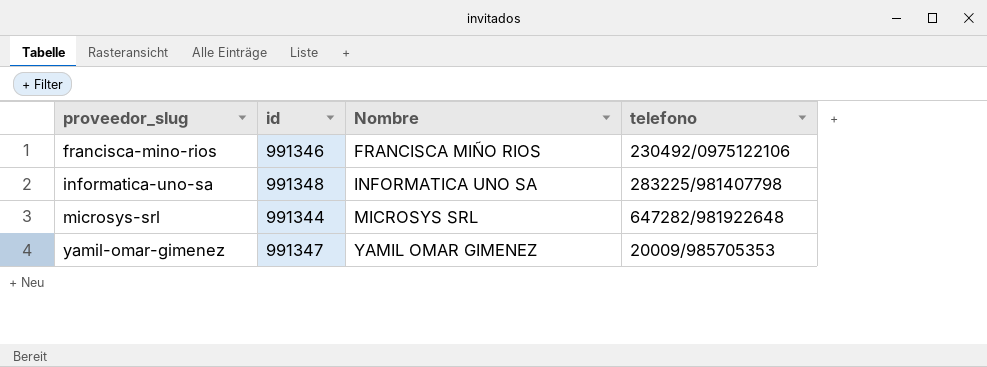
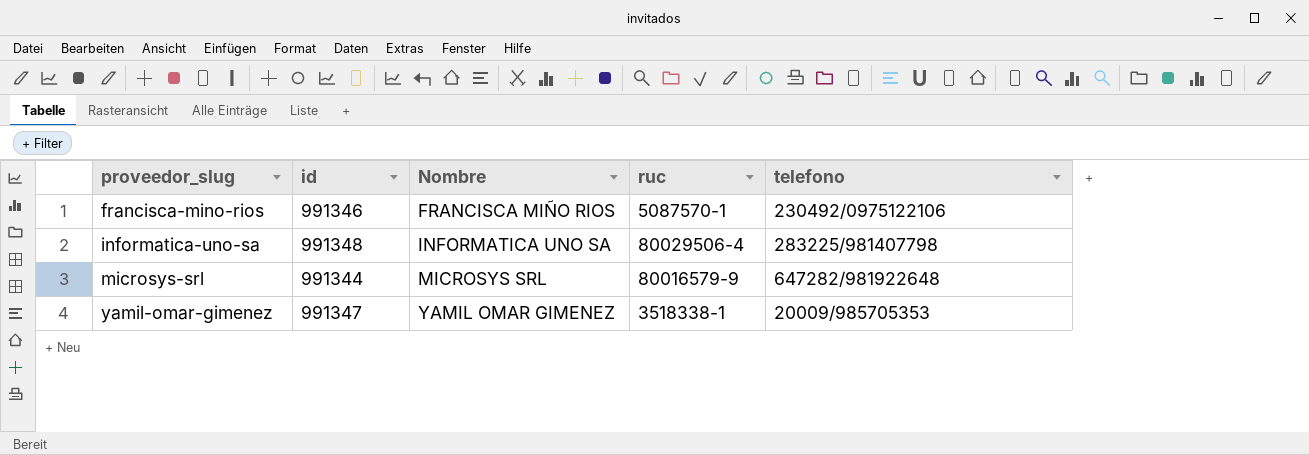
column ruc | position: none -> 4

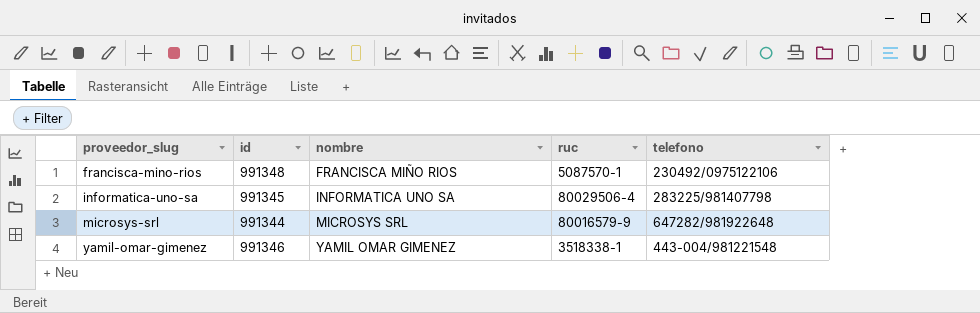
column name: Nombre -> nombre
francisca-mino-rios | id: 991346 -> 991348
informatica-uno-sa | id: 991348 -> 991345
yamil-omar-gimenez | id: 991347 -> 991346
yamil-omar-gimenez | telefono: 20009/985705353 -> 443-004/981221548

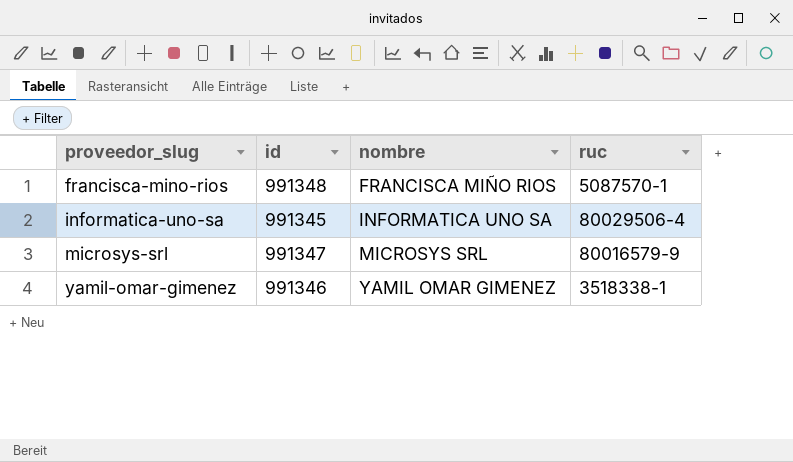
column telefono | position: 5 -> none
microsys-srl | id: 991344 -> 991347

